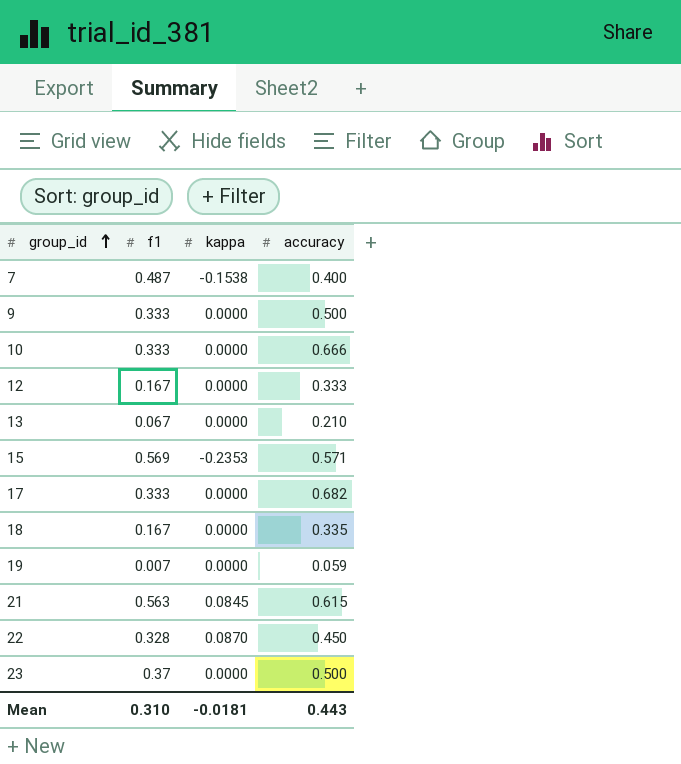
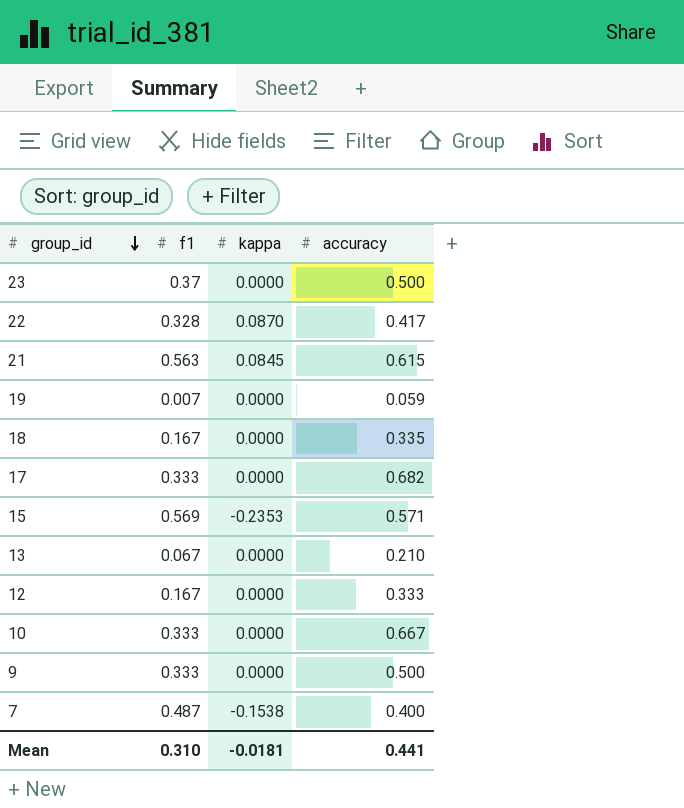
row order: group_id ascending -> group_id descending
22 | accuracy: 0.450 -> 0.417
10 | accuracy: 0.666 -> 0.667
Mean | accuracy: 0.443 -> 0.441

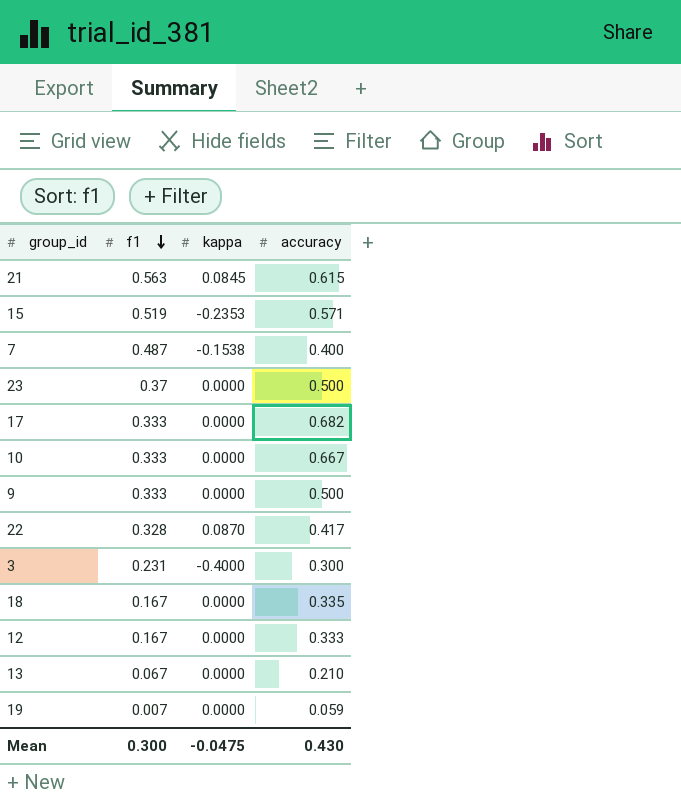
row order: group_id descending -> f1 descending
15 | f1: 0.569 -> 0.519
row 3: none -> 0.231 | -0.4000 | 0.300
Mean | f1: 0.310 -> 0.300
Mean | kappa: -0.0181 -> -0.0475
Mean | accuracy: 0.441 -> 0.430

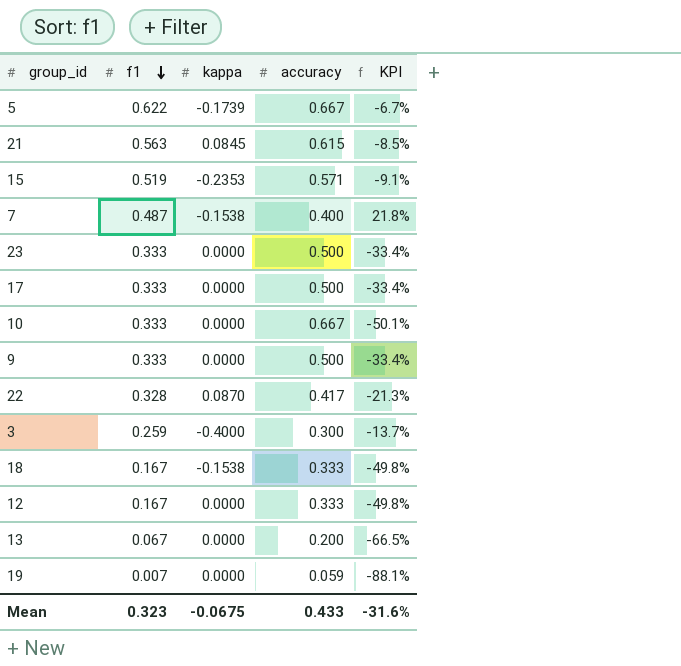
column KPI | formula: none -> ([f1] - [accuracy]) / [accuracy]
row 5: none -> 0.622 | -0.1739 | 0.667 | -6.7%
23 | f1: 0.37 -> 0.333
17 | accuracy: 0.682 -> 0.500
3 | f1: 0.231 -> 0.259
18 | kappa: 0.0000 -> -0.1538
18 | accuracy: 0.335 -> 0.333
13 | accuracy: 0.210 -> 0.200
Mean | f1: 0.300 -> 0.323
Mean | kappa: -0.0475 -> -0.0675
Mean | accuracy: 0.430 -> 0.433

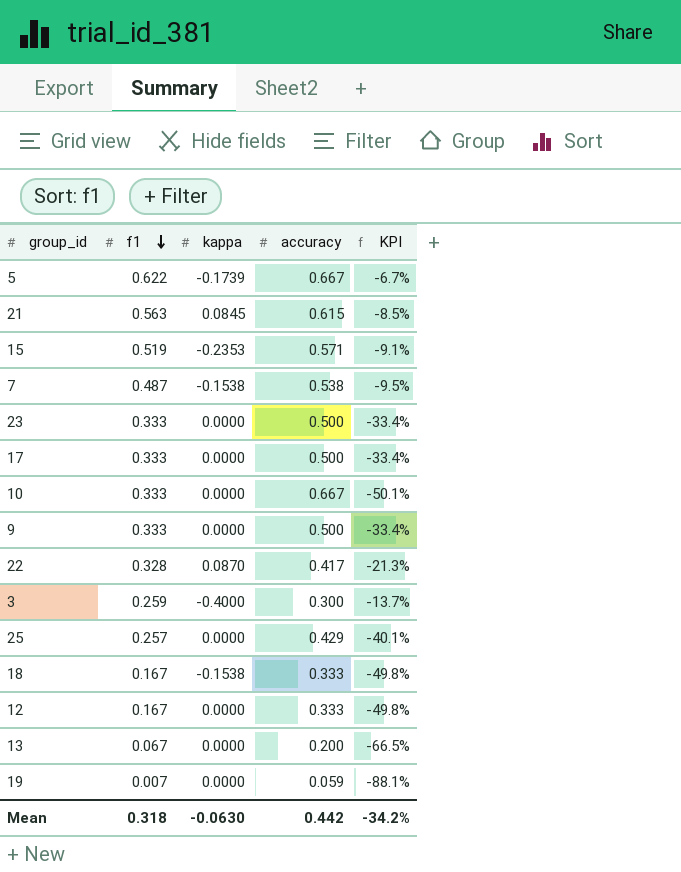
7 | accuracy: 0.400 -> 0.538
7 | KPI: 21.8% -> -9.5%
row 25: none -> 0.257 | 0.0000 | 0.429 | -40.1%
Mean | f1: 0.323 -> 0.318
Mean | kappa: -0.0675 -> -0.0630
Mean | accuracy: 0.433 -> 0.442
Mean | KPI: -31.6% -> -34.2%

